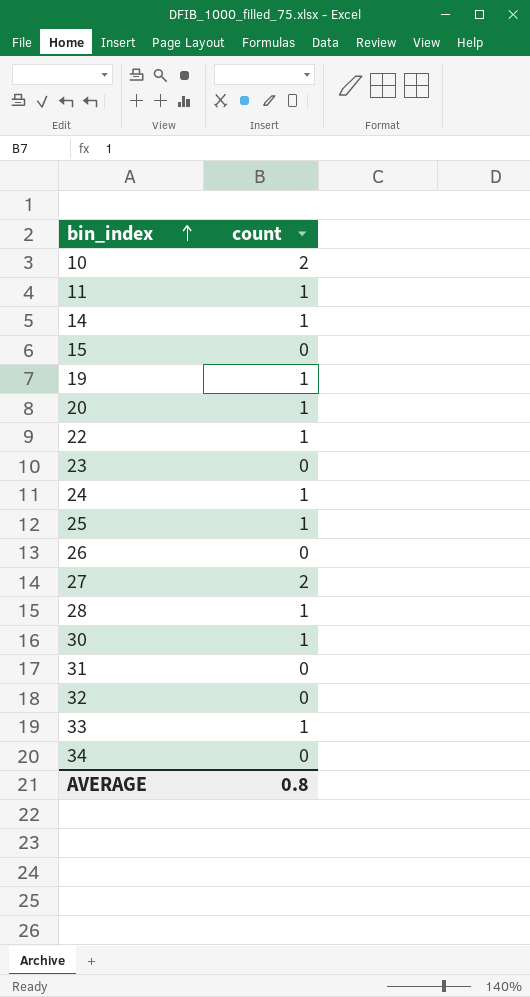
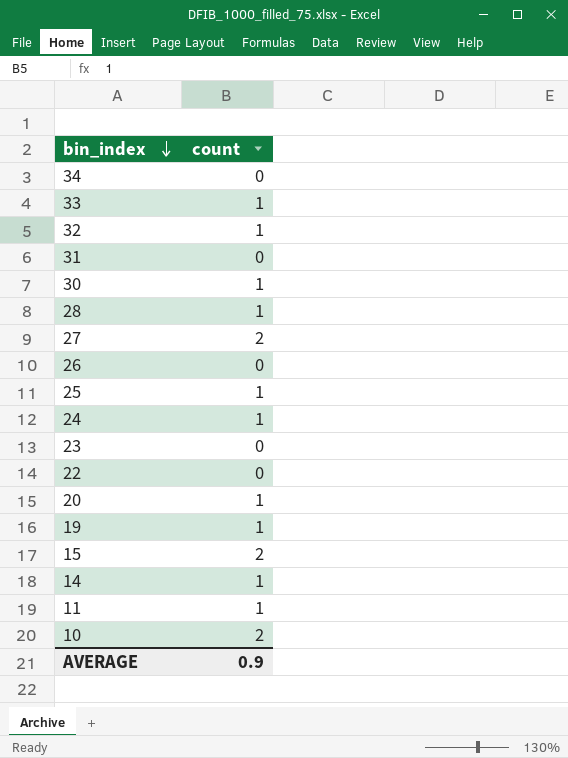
row order: bin_index ascending -> bin_index descending
32 | count: 0 -> 1
22 | count: 1 -> 0
15 | count: 0 -> 2
AVERAGE | count: 0.8 -> 0.9

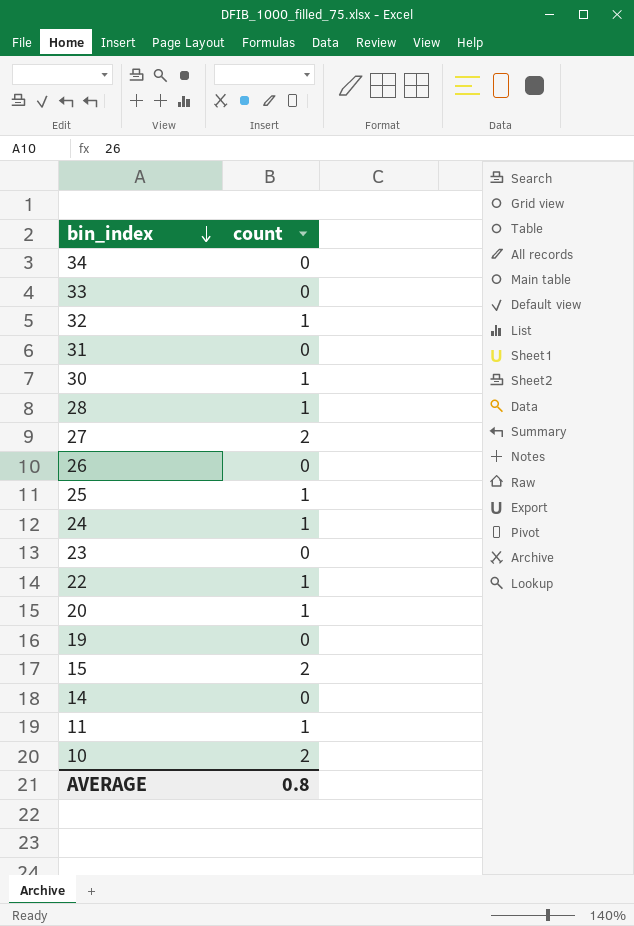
33 | count: 1 -> 0
22 | count: 0 -> 1
19 | count: 1 -> 0
14 | count: 1 -> 0
AVERAGE | count: 0.9 -> 0.8

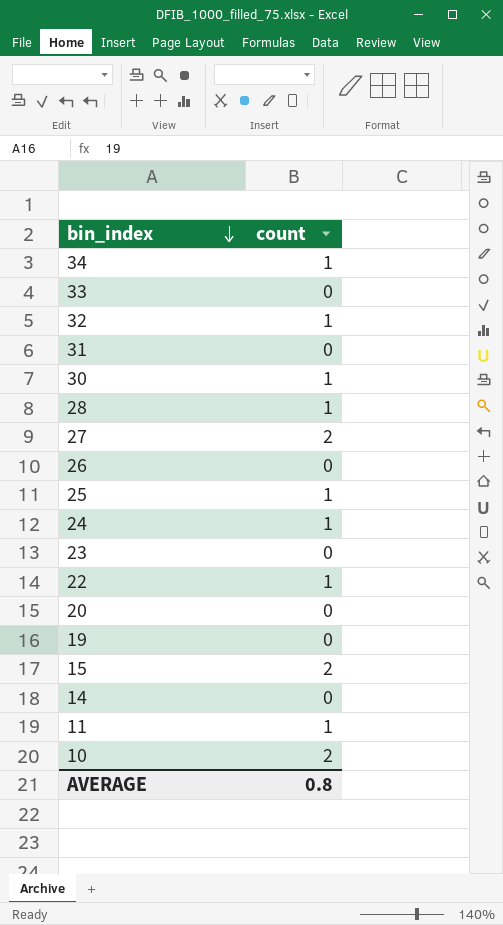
34 | count: 0 -> 1
20 | count: 1 -> 0

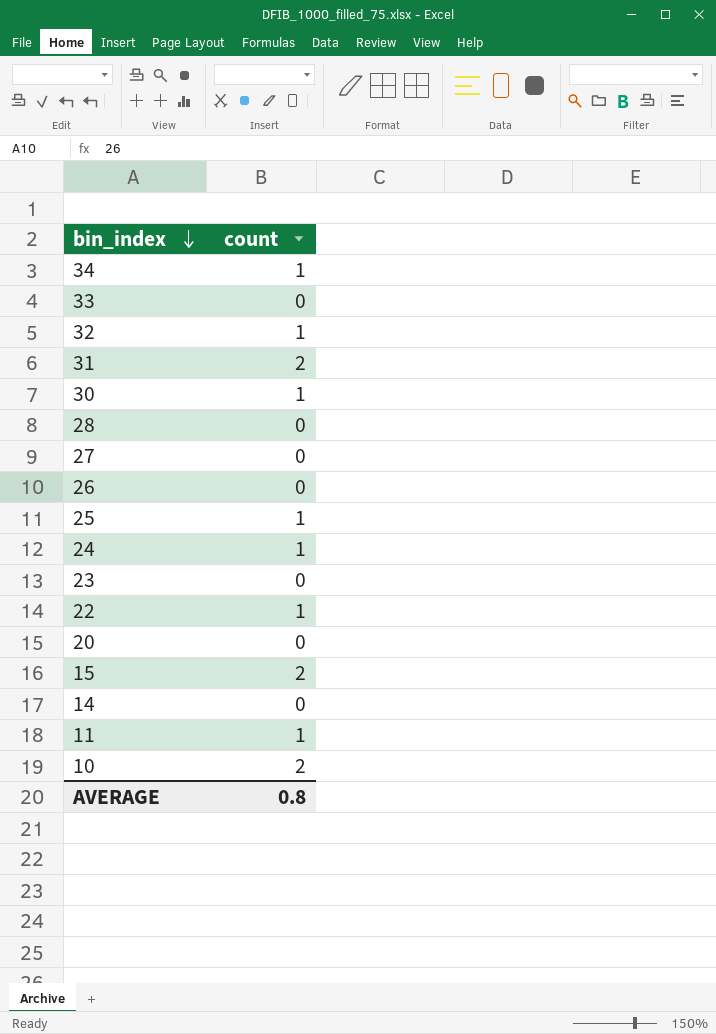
row 19: 0 -> none
31 | count: 0 -> 2
28 | count: 1 -> 0
27 | count: 2 -> 0

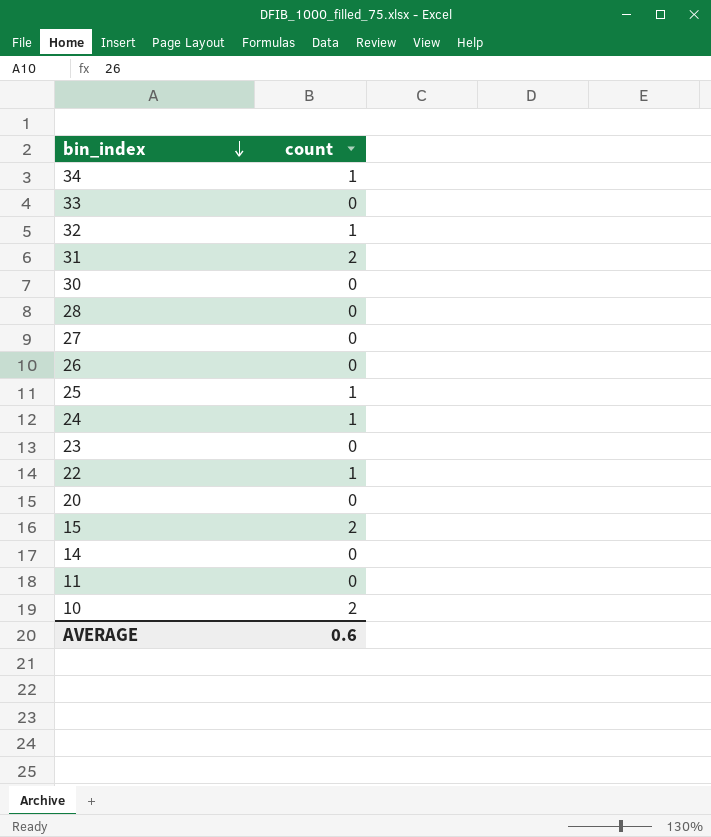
30 | count: 1 -> 0
11 | count: 1 -> 0
AVERAGE | count: 0.8 -> 0.6

